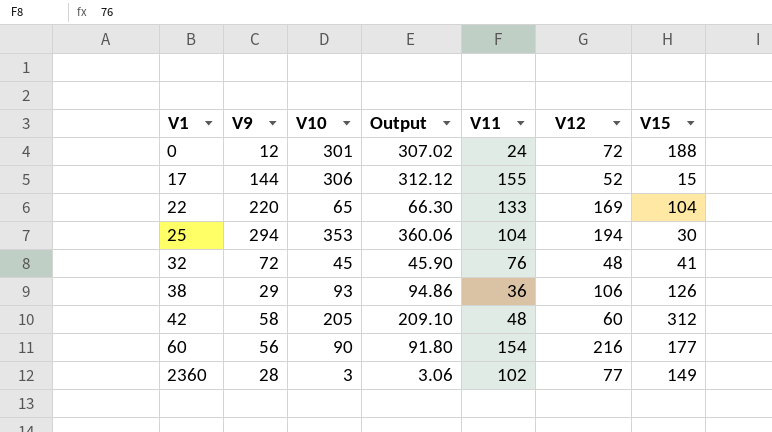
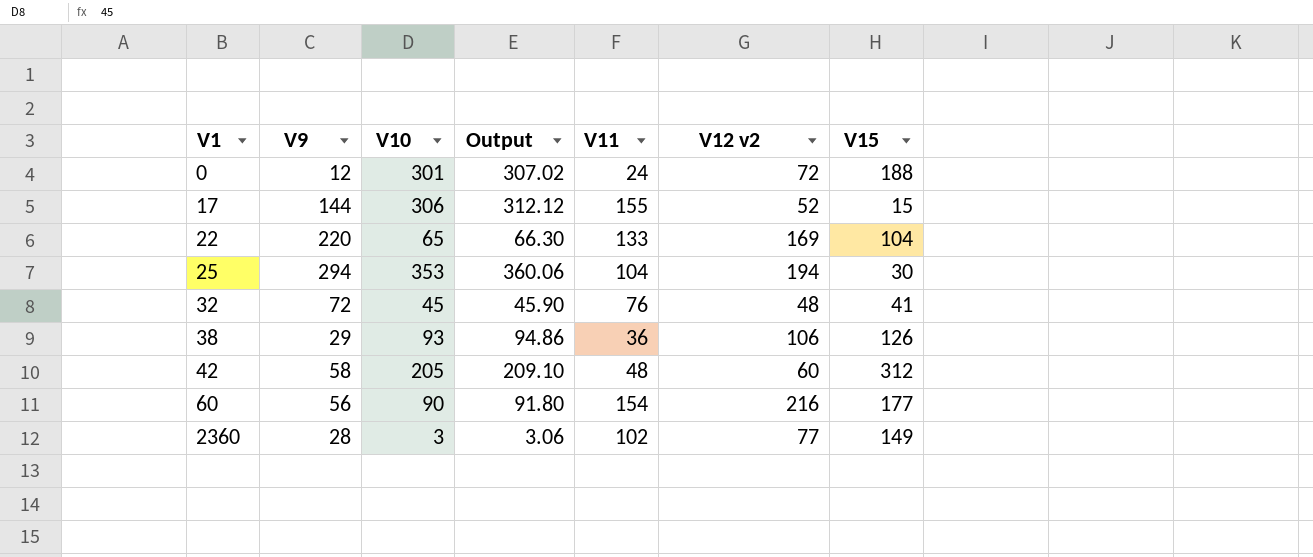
column name: V12 -> V12 v2

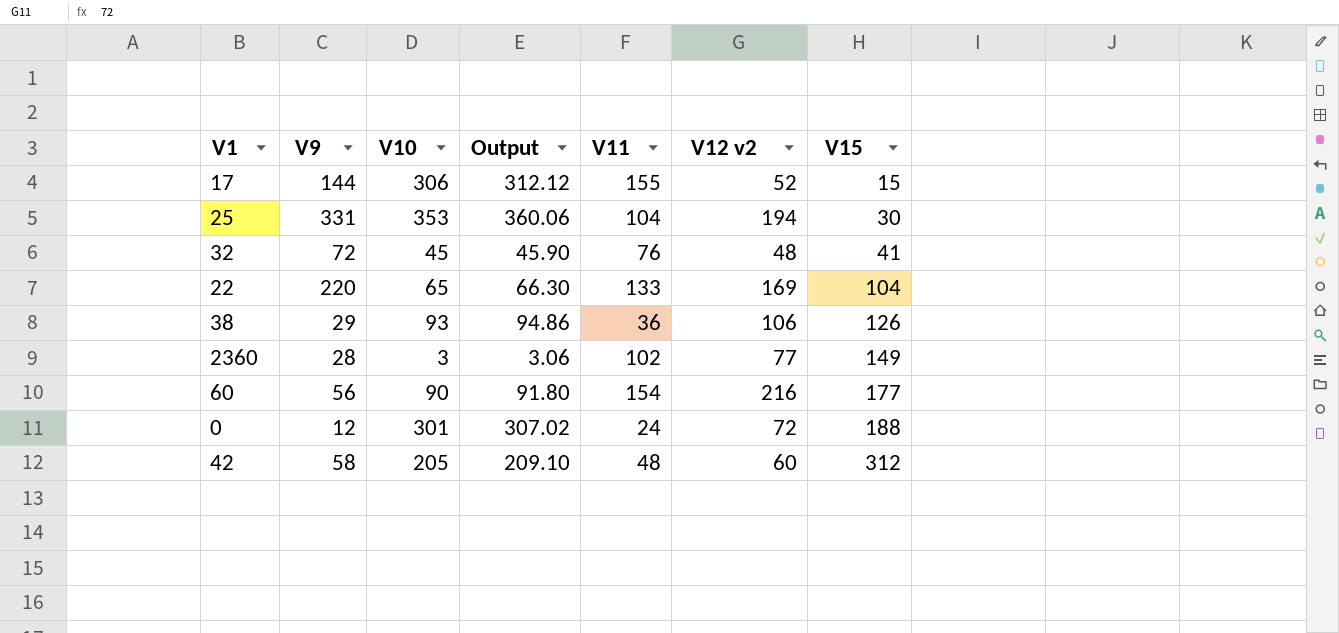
row order: V1 ascending -> V15 ascending
25 | V9: 294 -> 331

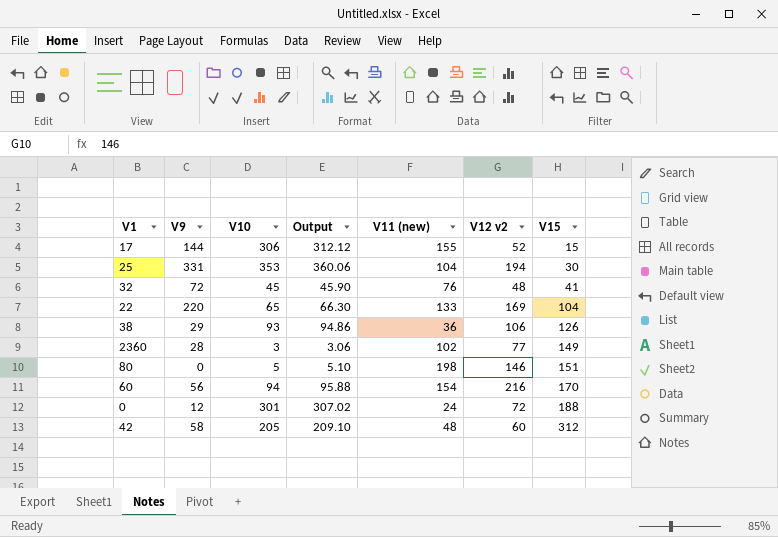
column name: V11 -> V11 (new)
row 80: none -> 0 | 5 | 5.10 | 198 | 146 | 151
60 | V10: 90 -> 94
60 | Output: 91.80 -> 95.88
60 | V15: 177 -> 170

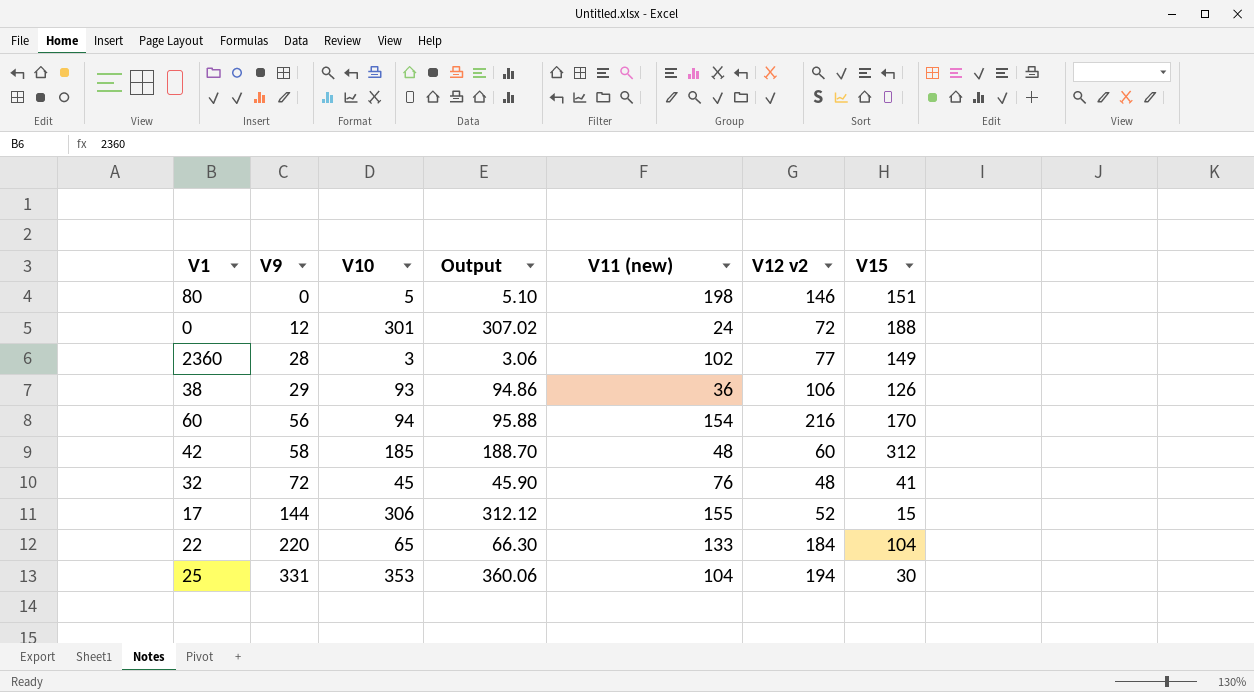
row order: V15 ascending -> V9 ascending
42 | V10: 205 -> 185
42 | Output: 209.10 -> 188.70
22 | V12 v2: 169 -> 184

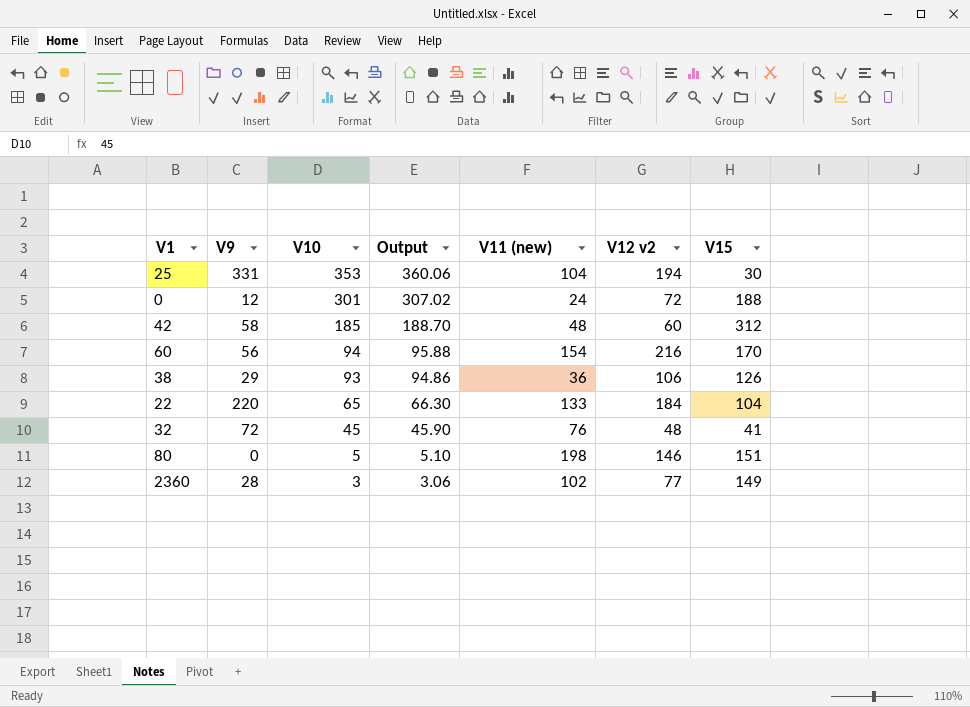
row order: V9 ascending -> V10 descending
row 17: 144 | 306 | 312.12 | 155 | 52 | 15 -> none

